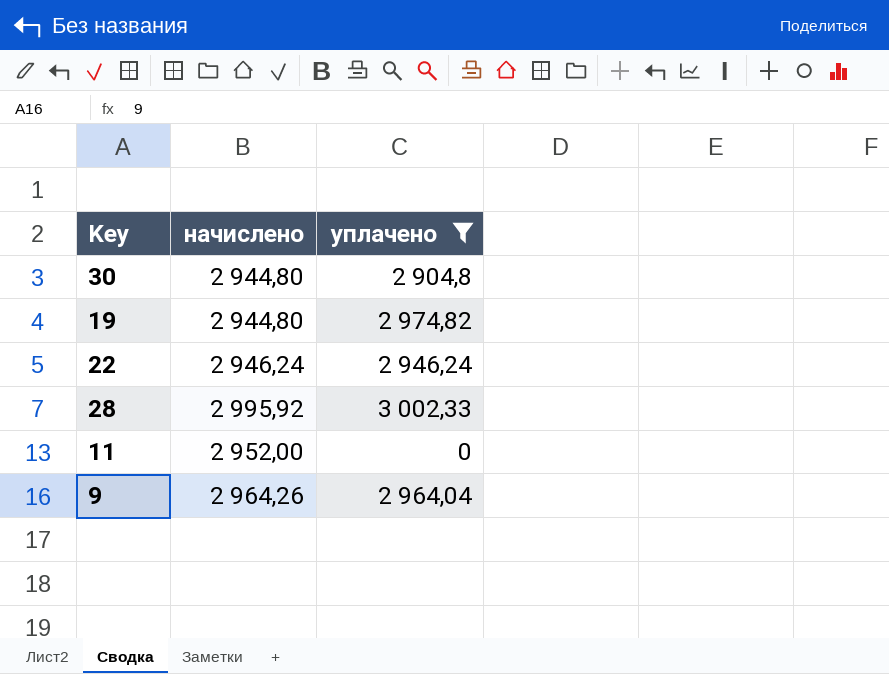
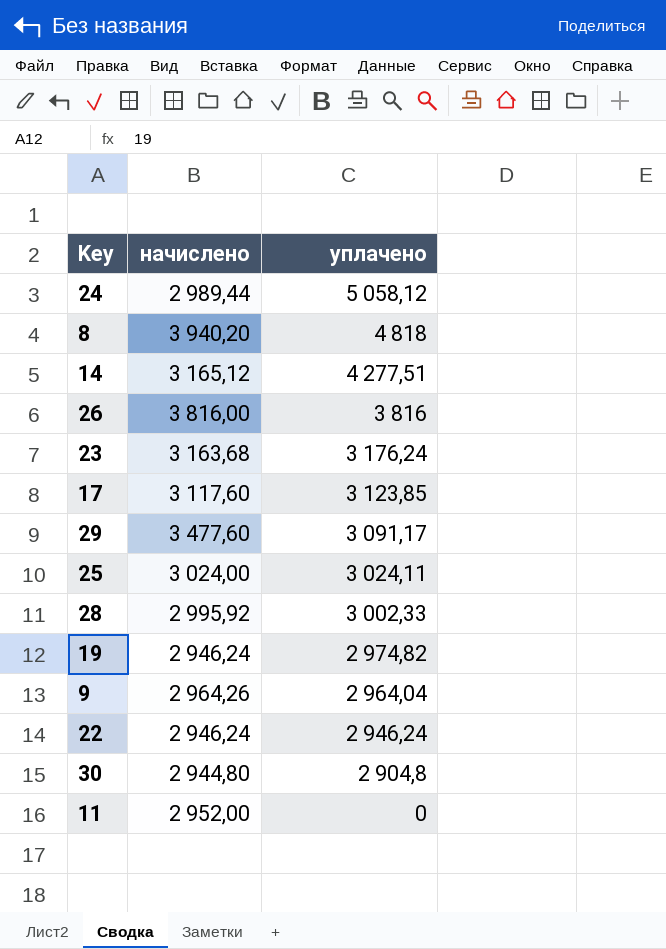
filter: уплачено <= 3 002,33 -> none
row order: none -> уплачено descending
19 | начислено: 2 944,80 -> 2 946,24

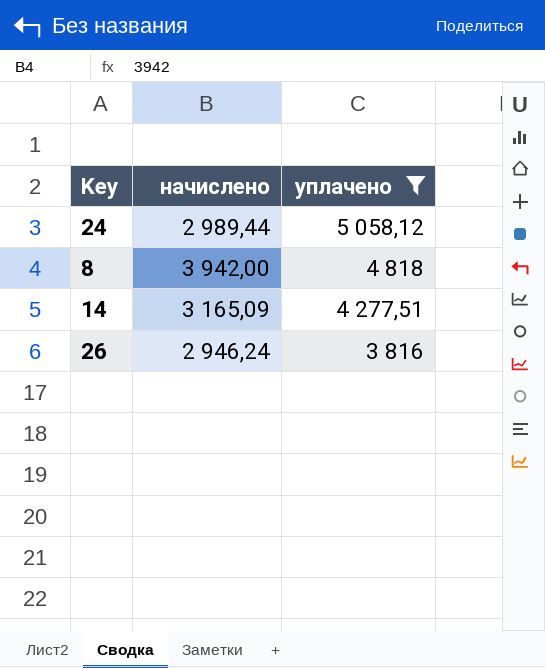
filter: none -> уплачено >= 3 816
8 | начислено: 3 940,20 -> 3 942,00
14 | начислено: 3 165,12 -> 3 165,09
26 | начислено: 3 816,00 -> 2 946,24

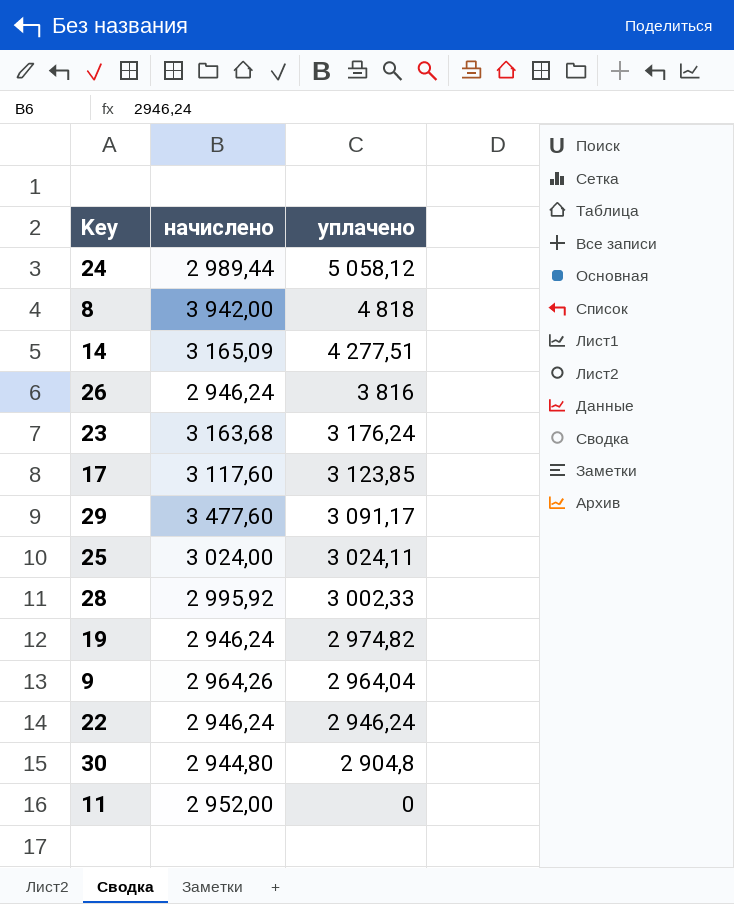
filter: уплачено >= 3 816 -> none

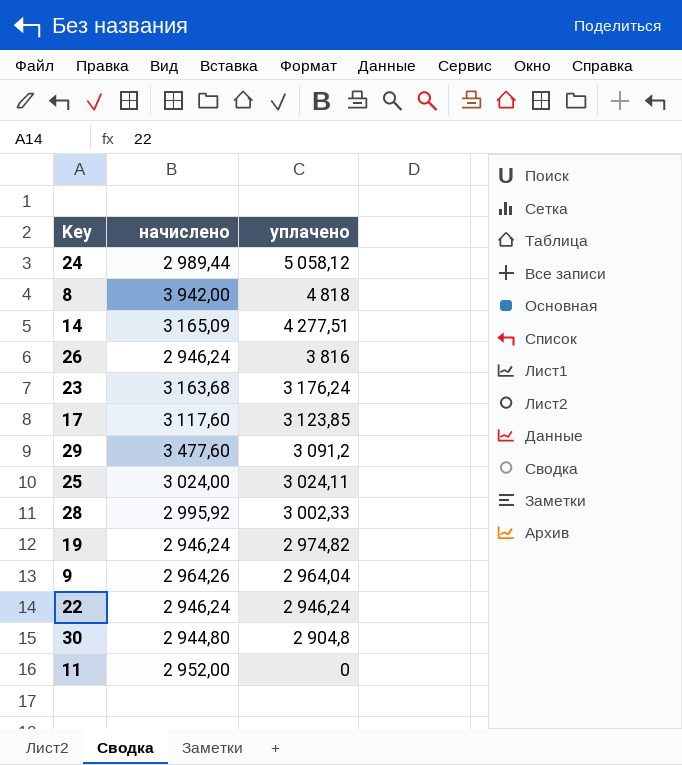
29 | уплачено: 3 091,17 -> 3 091,2

